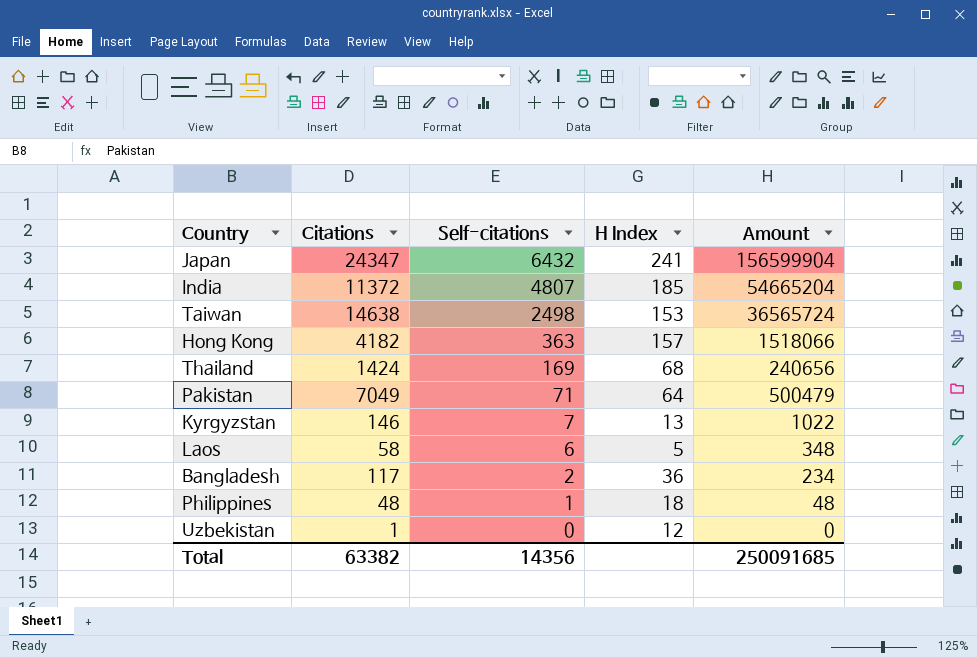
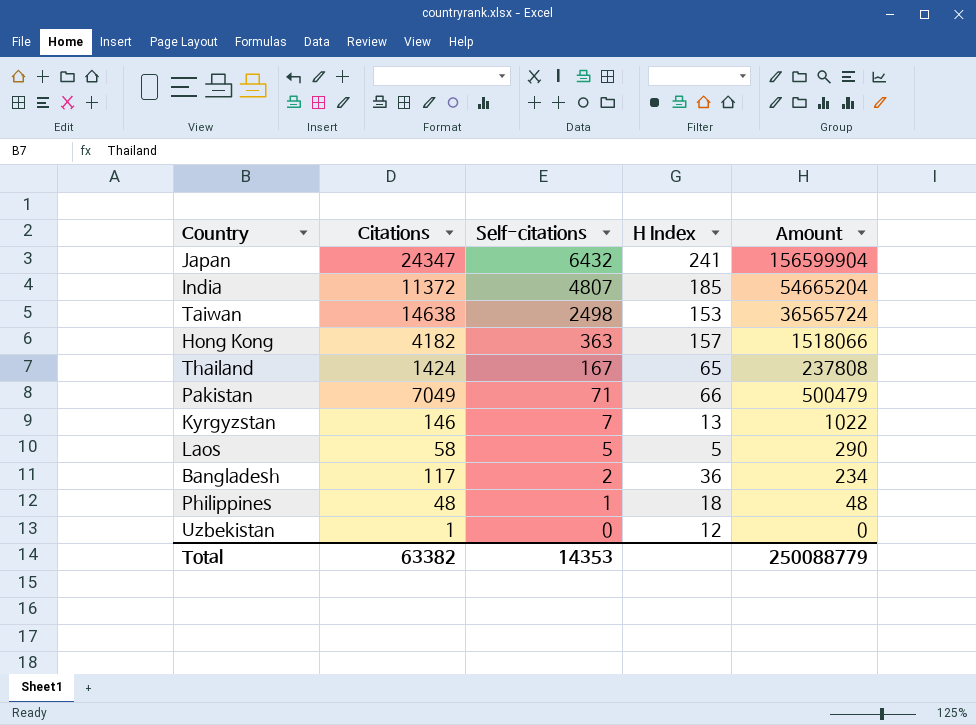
Thailand | Self-citations: 169 -> 167
Thailand | H Index: 68 -> 65
Thailand | Amount: 240656 -> 237808
Pakistan | H Index: 64 -> 66
Laos | Self-citations: 6 -> 5
Laos | Amount: 348 -> 290
Total | Self-citations: 14356 -> 14353
Total | Amount: 250091685 -> 250088779

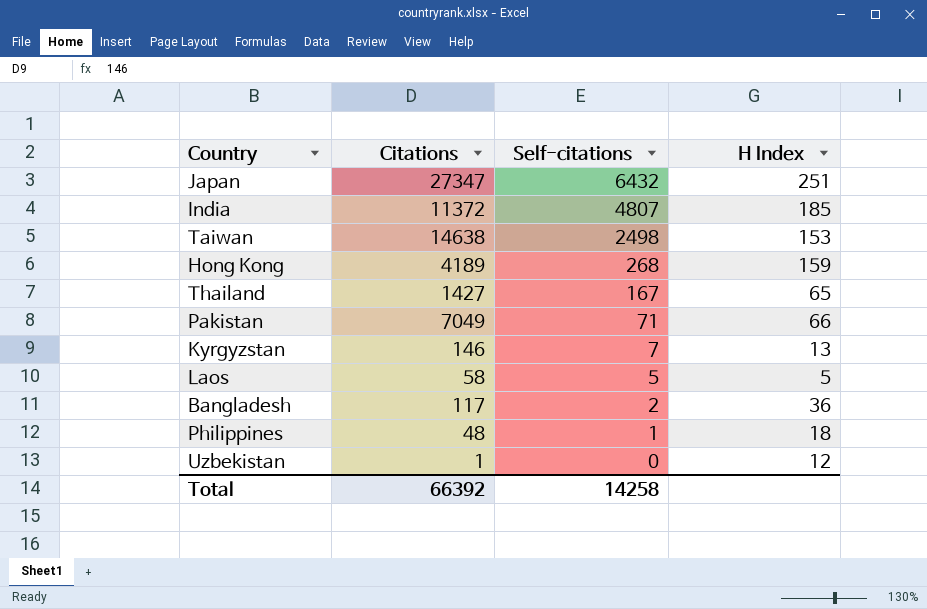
column Amount | formula: [Citations] * [Self-citations] -> none
Japan | Citations: 24347 -> 27347
Japan | H Index: 241 -> 251
Hong Kong | Citations: 4182 -> 4189
Hong Kong | Self-citations: 363 -> 268
Hong Kong | H Index: 157 -> 159
Thailand | Citations: 1424 -> 1427
Total | Citations: 63382 -> 66392
Total | Self-citations: 14353 -> 14258

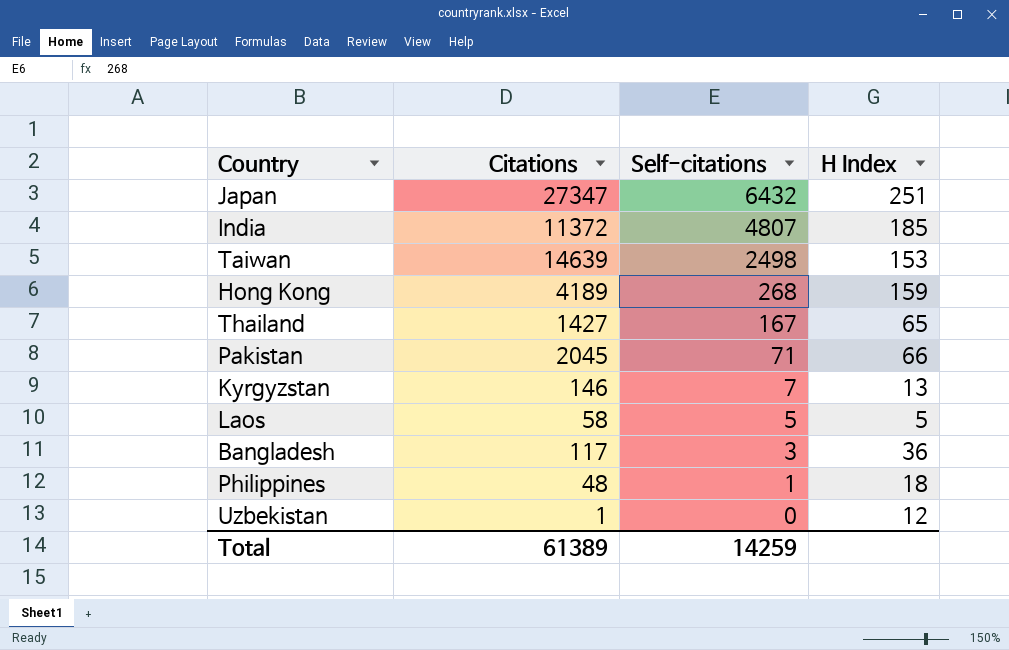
Taiwan | Citations: 14638 -> 14639
Pakistan | Citations: 7049 -> 2045
Bangladesh | Self-citations: 2 -> 3
Total | Citations: 66392 -> 61389
Total | Self-citations: 14258 -> 14259

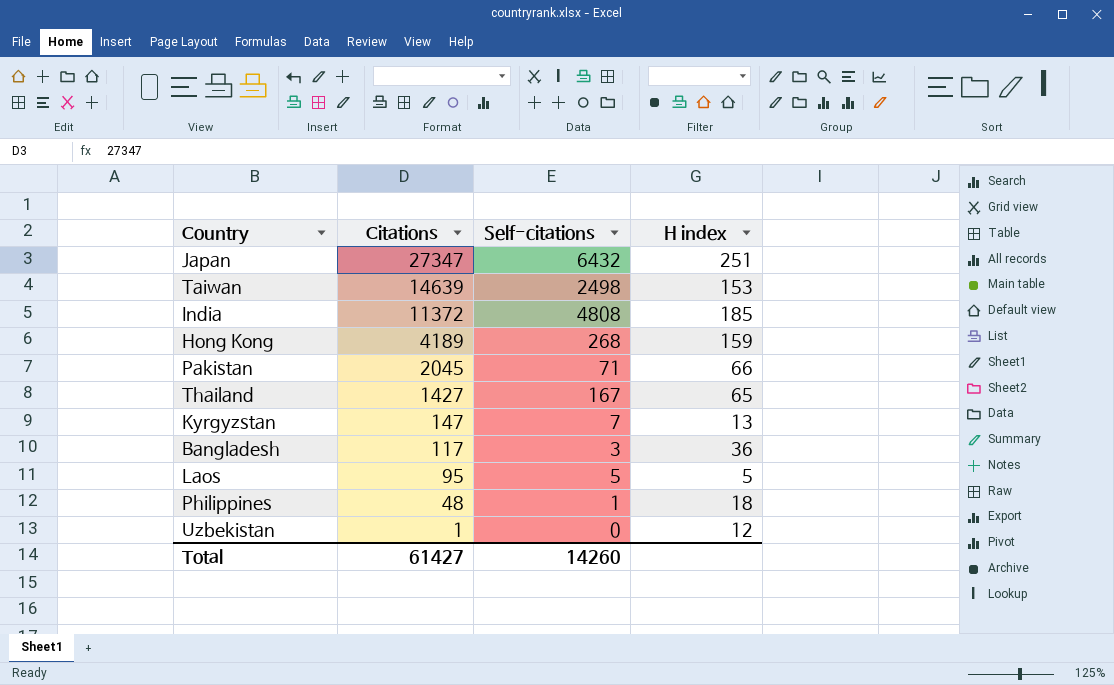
row order: Self-citations descending -> Citations descending
column name: H Index -> H index
India | Self-citations: 4807 -> 4808
Kyrgyzstan | Citations: 146 -> 147
Laos | Citations: 58 -> 95
Total | Citations: 61389 -> 61427
Total | Self-citations: 14259 -> 14260

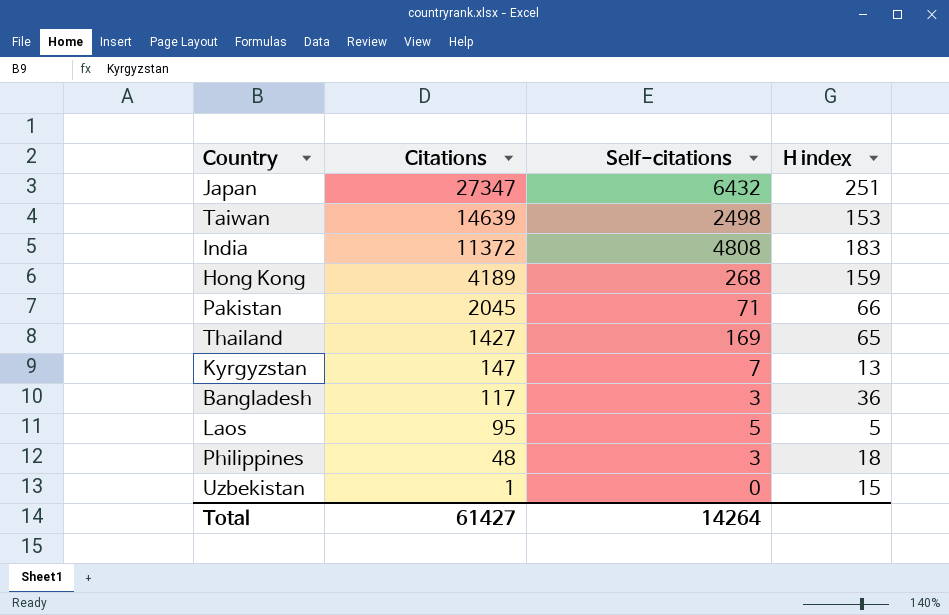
India | H index: 185 -> 183
Thailand | Self-citations: 167 -> 169
Philippines | Self-citations: 1 -> 3
Uzbekistan | H index: 12 -> 15
Total | Self-citations: 14260 -> 14264

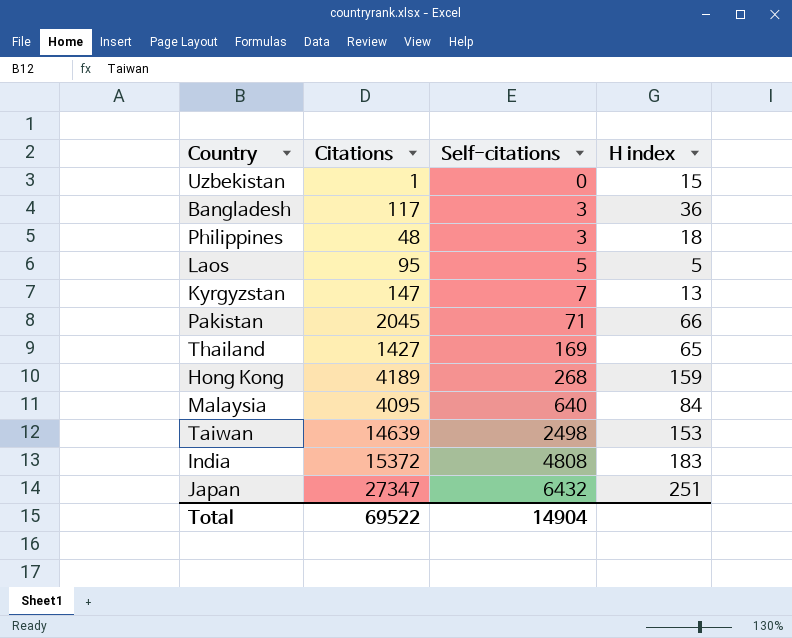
row order: Citations descending -> Self-citations ascending
row Malaysia: none -> 4095 | 640 | 84
India | Citations: 11372 -> 15372
Total | Citations: 61427 -> 69522
Total | Self-citations: 14264 -> 14904

